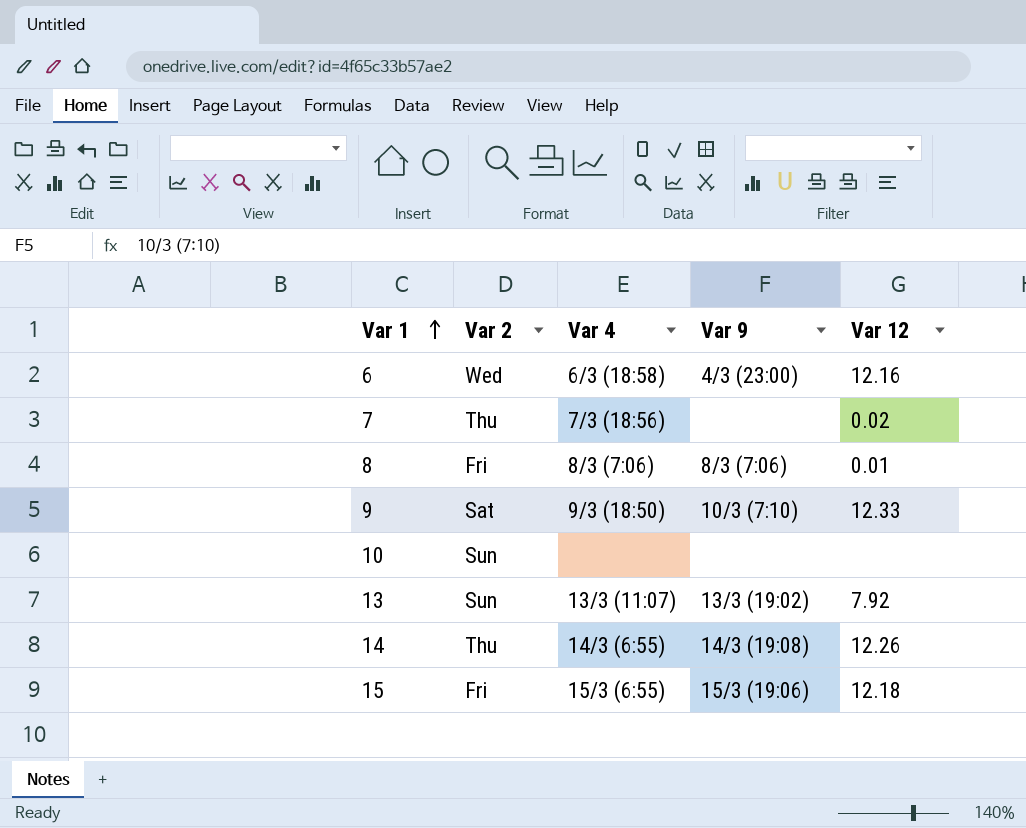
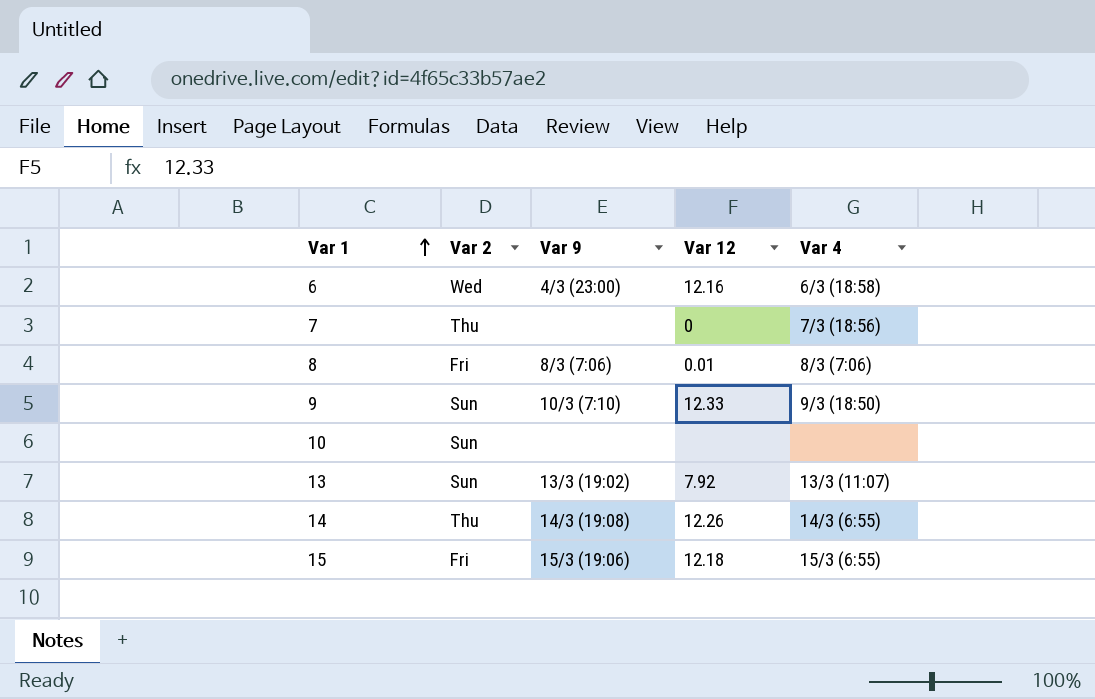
column Var 4 | position: 3 -> 5
7 | Var 12: 0.02 -> 0
9 | Var 2: Sat -> Sun

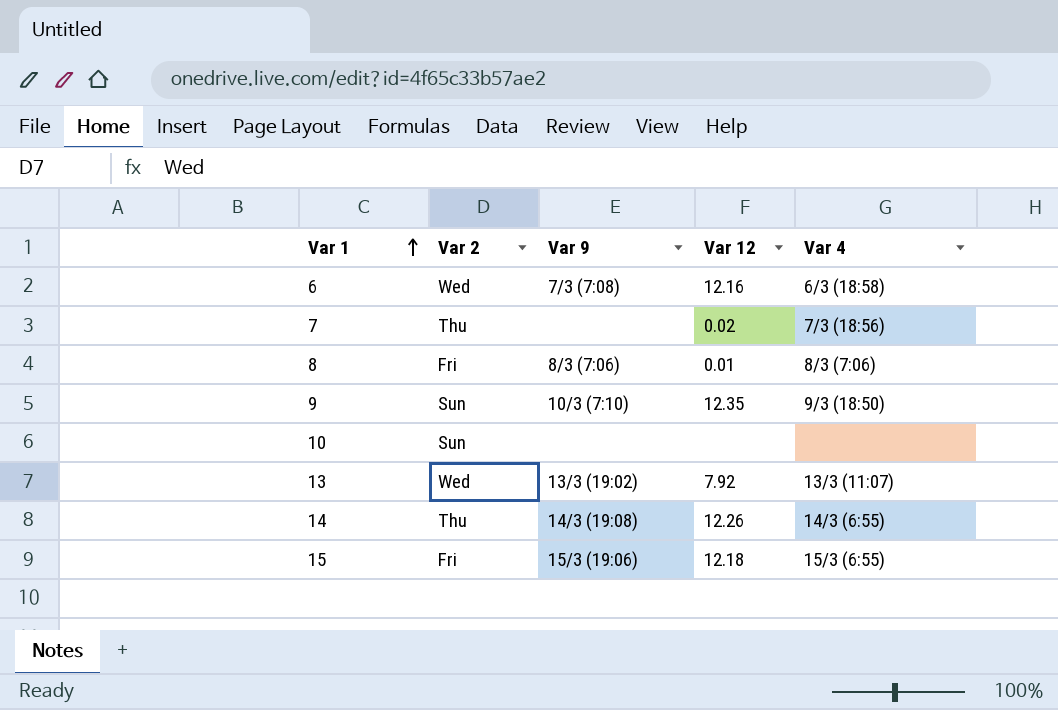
6 | Var 9: 4/3 (23:00) -> 7/3 (7:08)
7 | Var 12: 0 -> 0.02
9 | Var 12: 12.33 -> 12.35
13 | Var 2: Sun -> Wed

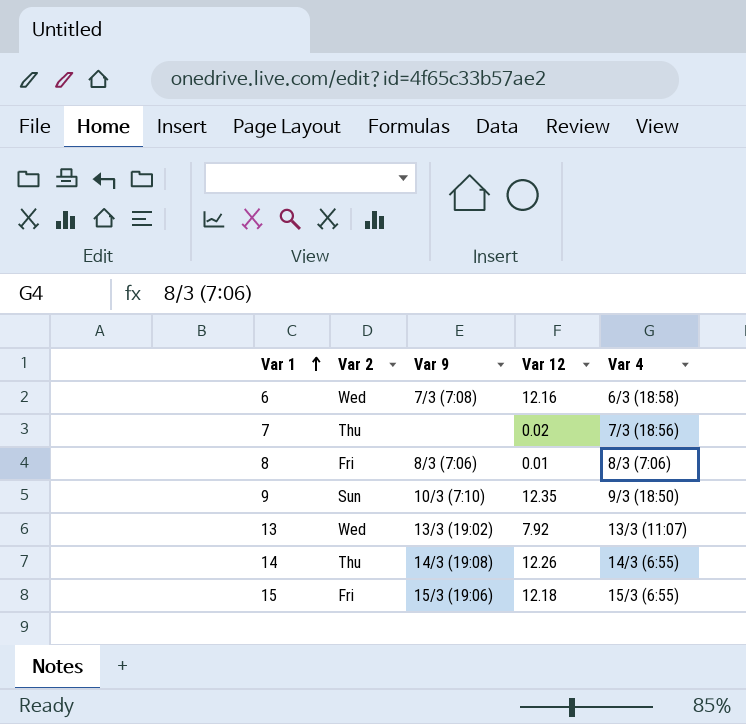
row 10: Sun | none | none | none -> none

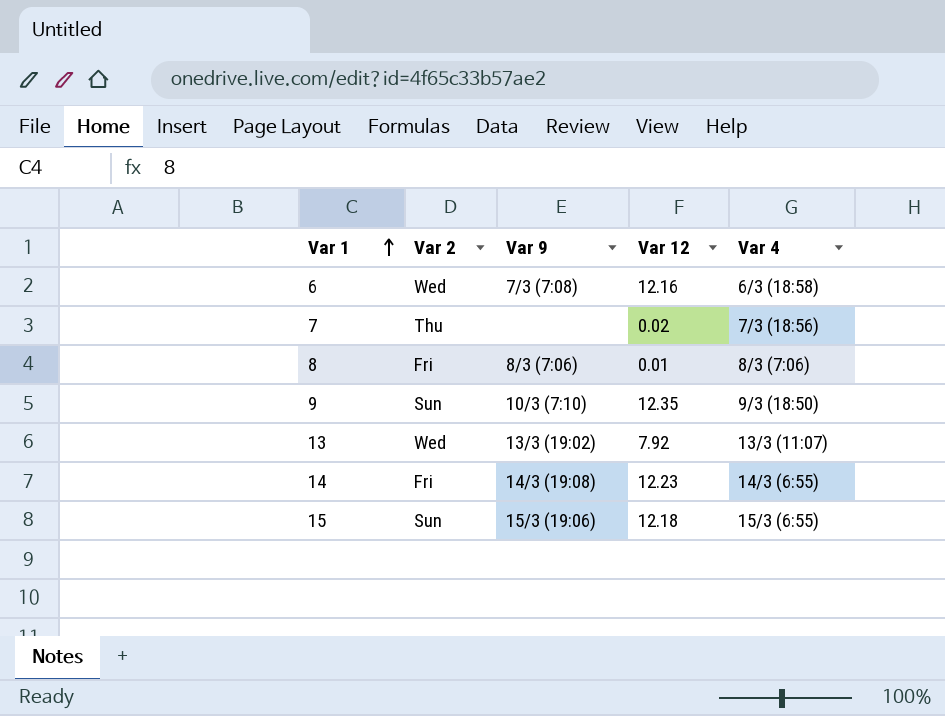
14 | Var 2: Thu -> Fri
14 | Var 12: 12.26 -> 12.23
15 | Var 2: Fri -> Sun

